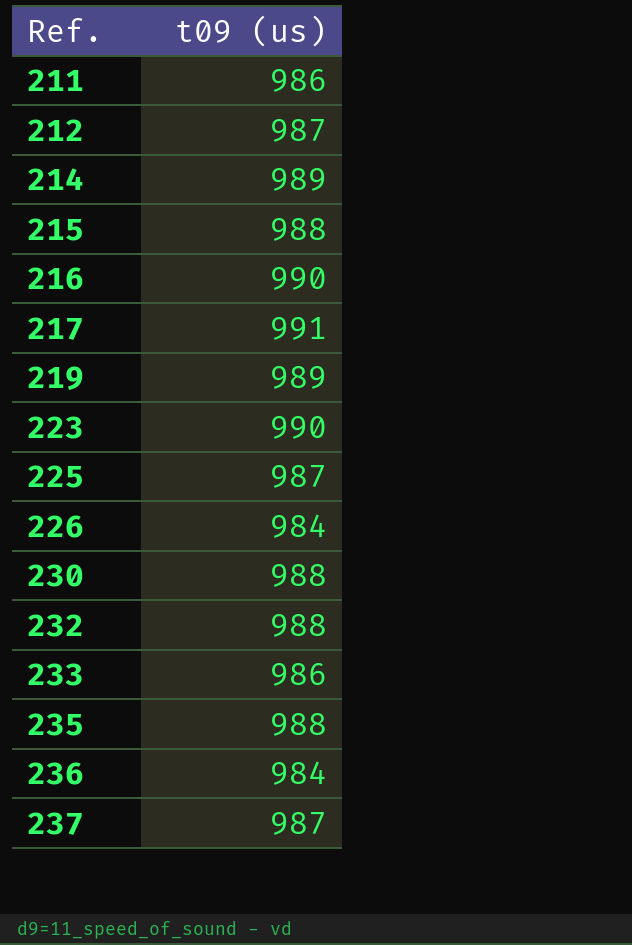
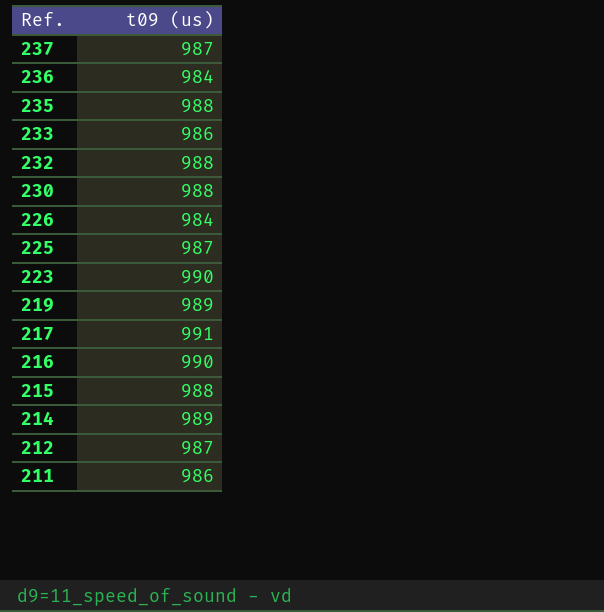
row order: Ref. ascending -> Ref. descending

